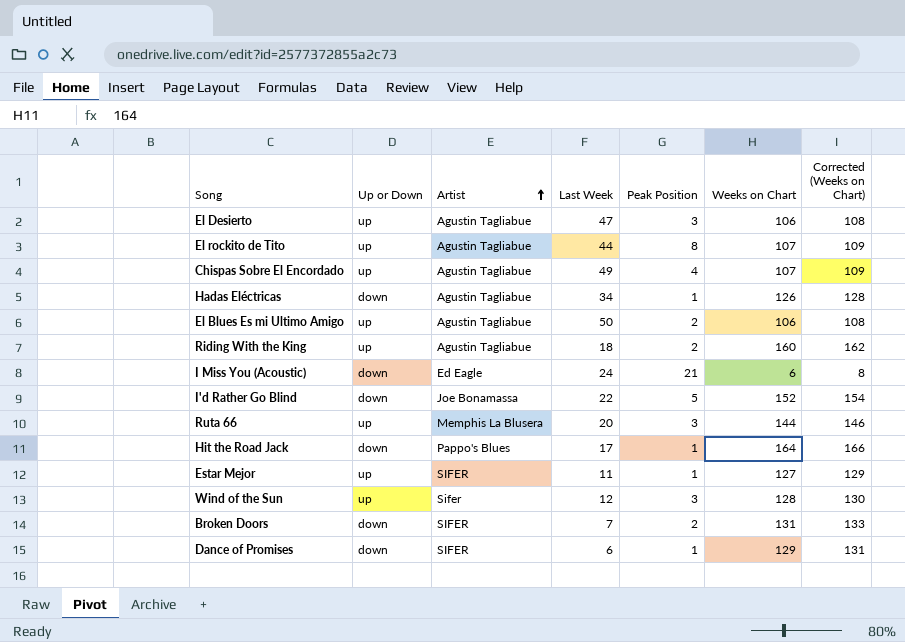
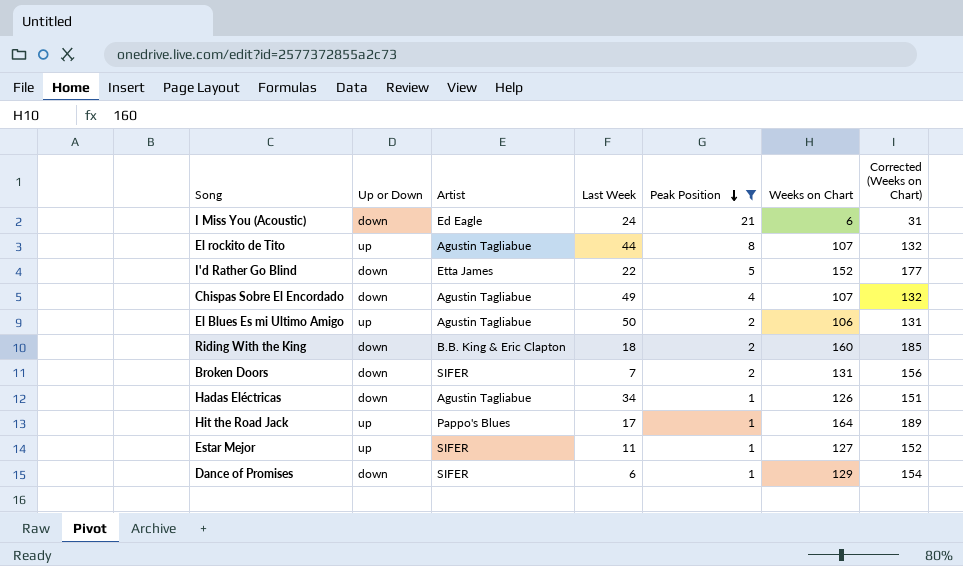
filter: none -> Peak Position != 3
row order: Artist ascending -> Peak Position descending
column Corrected (Weeks on Chart) | formula: [Weeks on Chart] + 2 -> [Weeks on Chart] + 25
I'd Rather Go Blind | Artist: Joe Bonamassa -> Etta James
Chispas Sobre El Encordado | Up or Down: up -> down
Riding With the King | Up or Down: up -> down
Riding With the King | Artist: Agustin Tagliabue -> B.B. King & Eric Clapton
Hit the Road Jack | Up or Down: down -> up

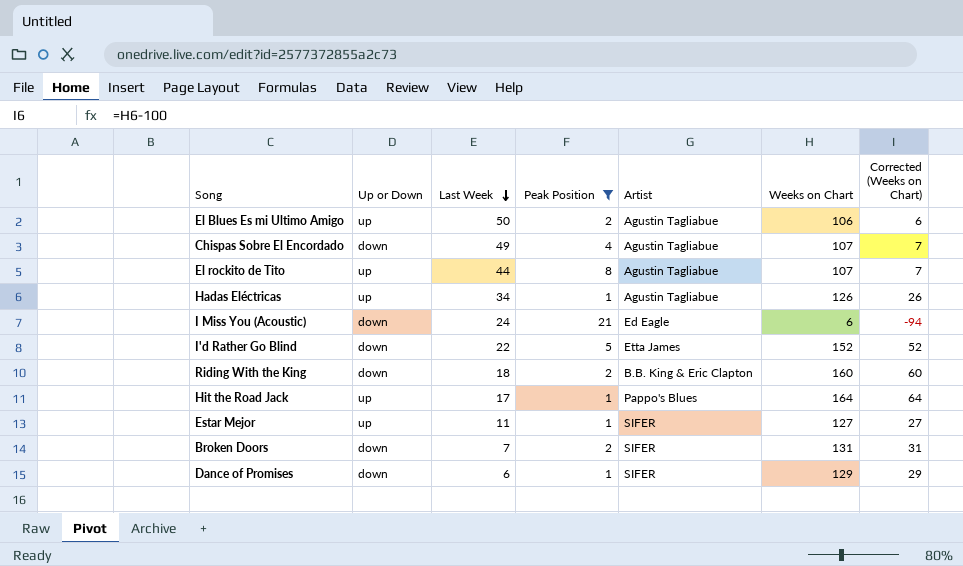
row order: Peak Position descending -> Last Week descending
column Artist | position: 3 -> 5
column Corrected (Weeks on Chart) | formula: [Weeks on Chart] + 25 -> [Weeks on Chart] - 100
Hadas Eléctricas | Up or Down: down -> up

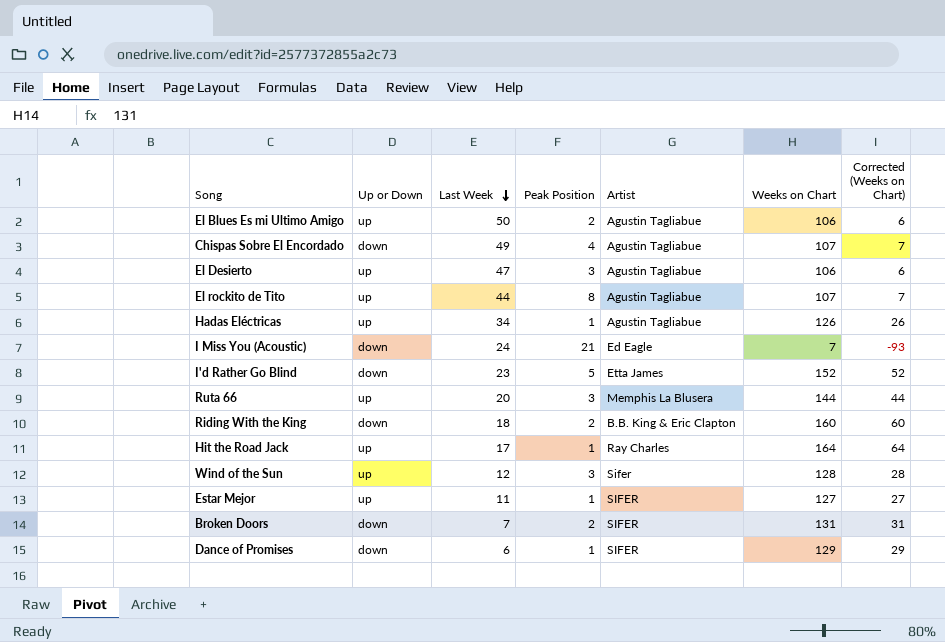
filter: Peak Position != 3 -> none
I Miss You (Acoustic) | Weeks on Chart: 6 -> 7
I Miss You (Acoustic) | Corrected (Weeks on Chart): -94 -> -93
I'd Rather Go Blind | Last Week: 22 -> 23
Hit the Road Jack | Artist: Pappo's Blues -> Ray Charles

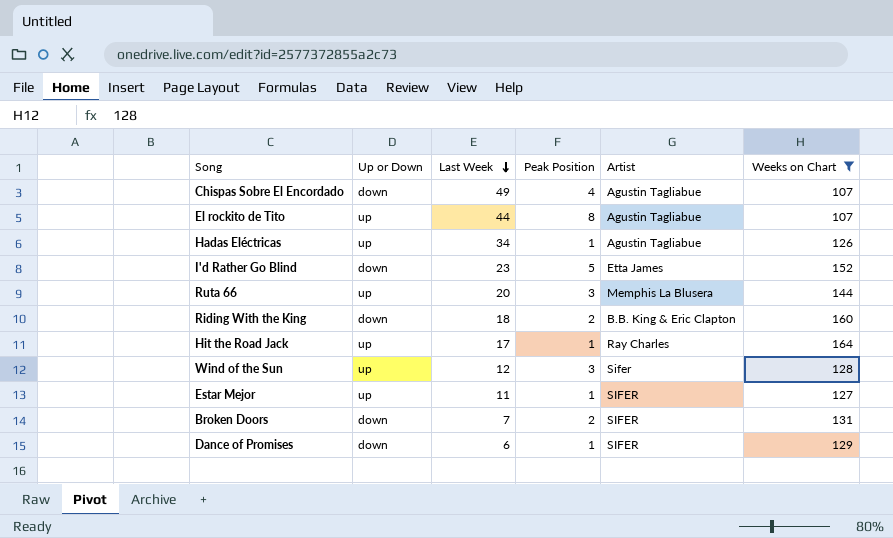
filter: none -> Weeks on Chart >= 107
column Corrected (Weeks on Chart) | formula: [Weeks on Chart] - 100 -> none

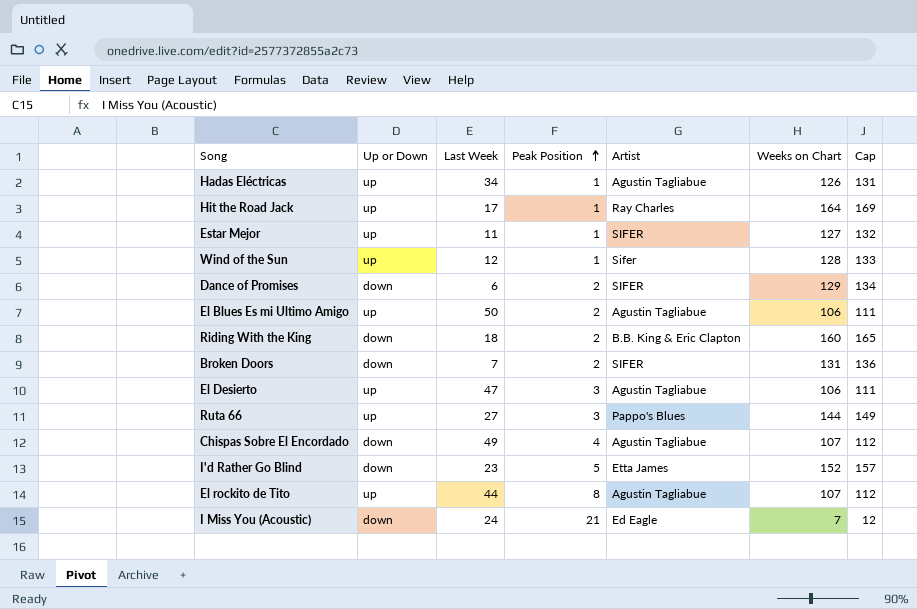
filter: Weeks on Chart >= 107 -> none
row order: Last Week descending -> Peak Position ascending
column Cap | formula: none -> [Weeks on Chart] + 5
Wind of the Sun | Peak Position: 3 -> 1
Dance of Promises | Peak Position: 1 -> 2
Ruta 66 | Last Week: 20 -> 27
Ruta 66 | Artist: Memphis La Blusera -> Pappo's Blues

